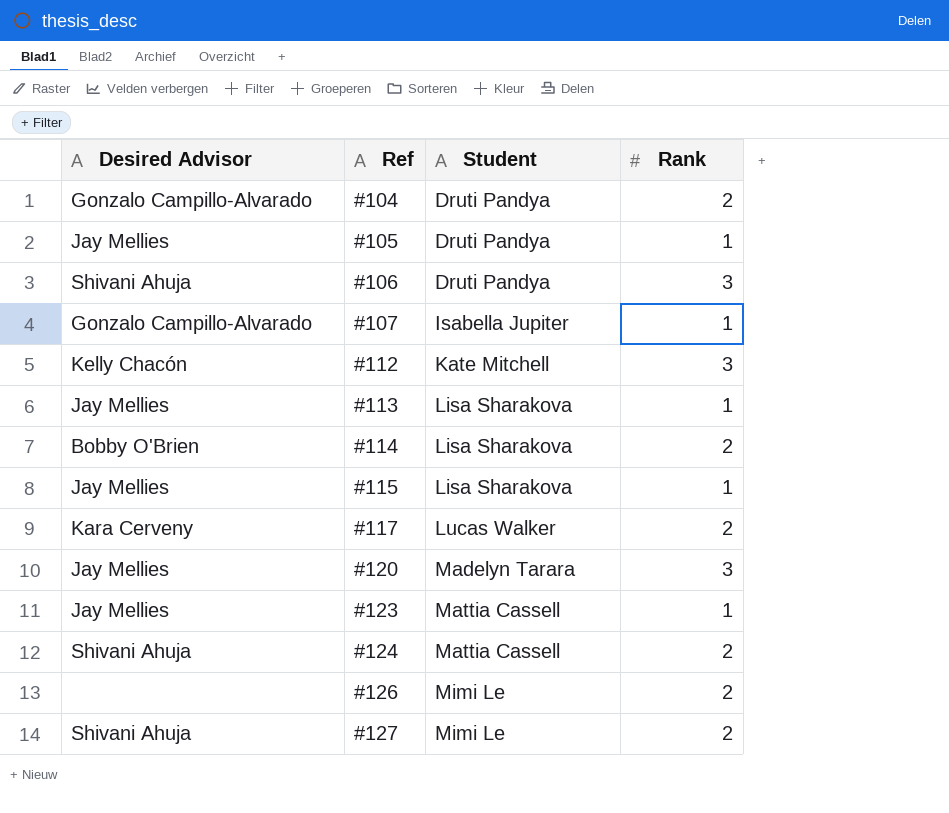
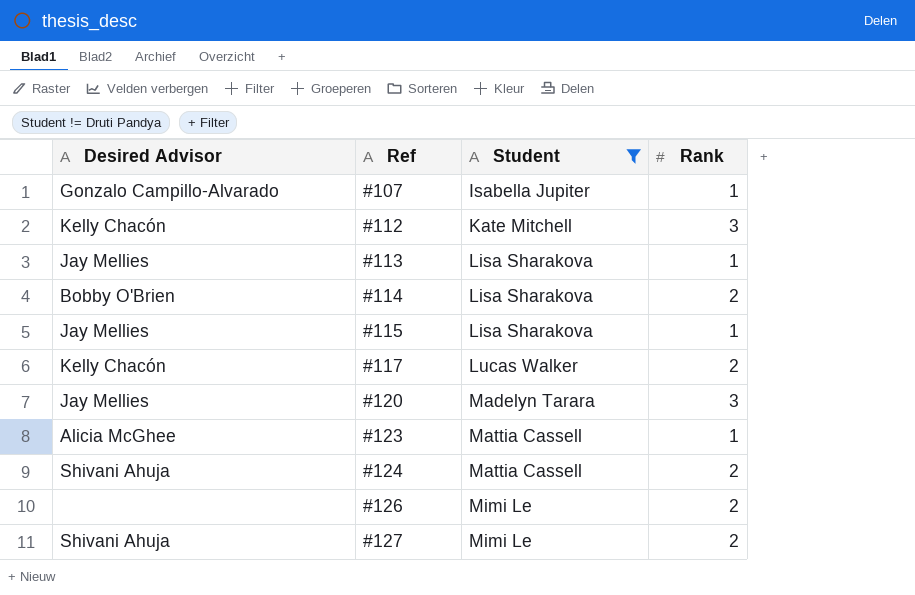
filter: none -> Student != Druti Pandya
#117 | Desired Advisor: Kara Cerveny -> Kelly Chacón
#123 | Desired Advisor: Jay Mellies -> Alicia McGhee

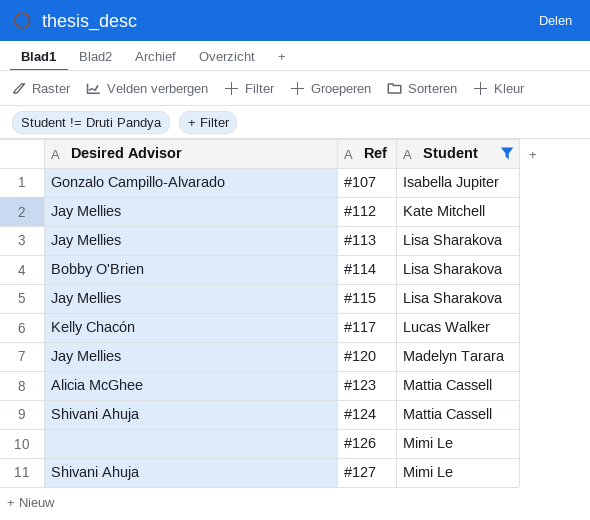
column Rank | position: 4 -> none
#112 | Desired Advisor: Kelly Chacón -> Jay Mellies

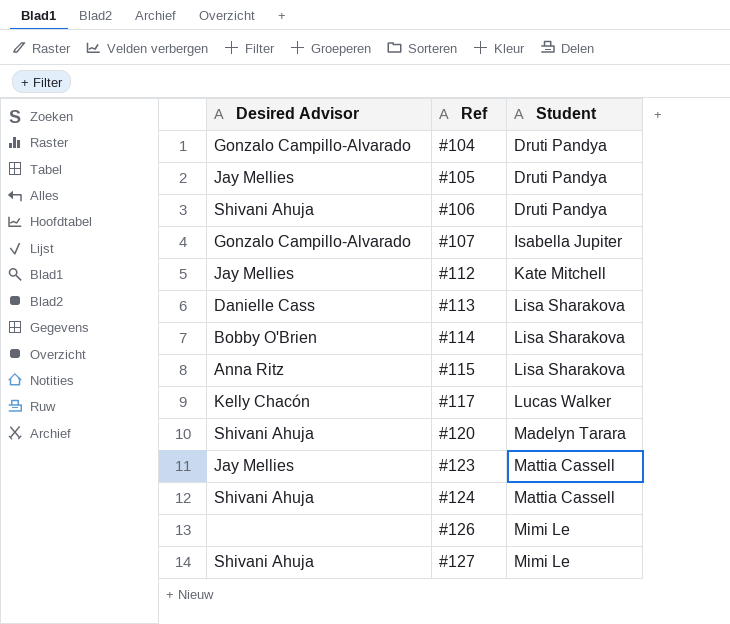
filter: Student != Druti Pandya -> none
#113 | Desired Advisor: Jay Mellies -> Danielle Cass
#115 | Desired Advisor: Jay Mellies -> Anna Ritz
#120 | Desired Advisor: Jay Mellies -> Shivani Ahuja
#123 | Desired Advisor: Alicia McGhee -> Jay Mellies

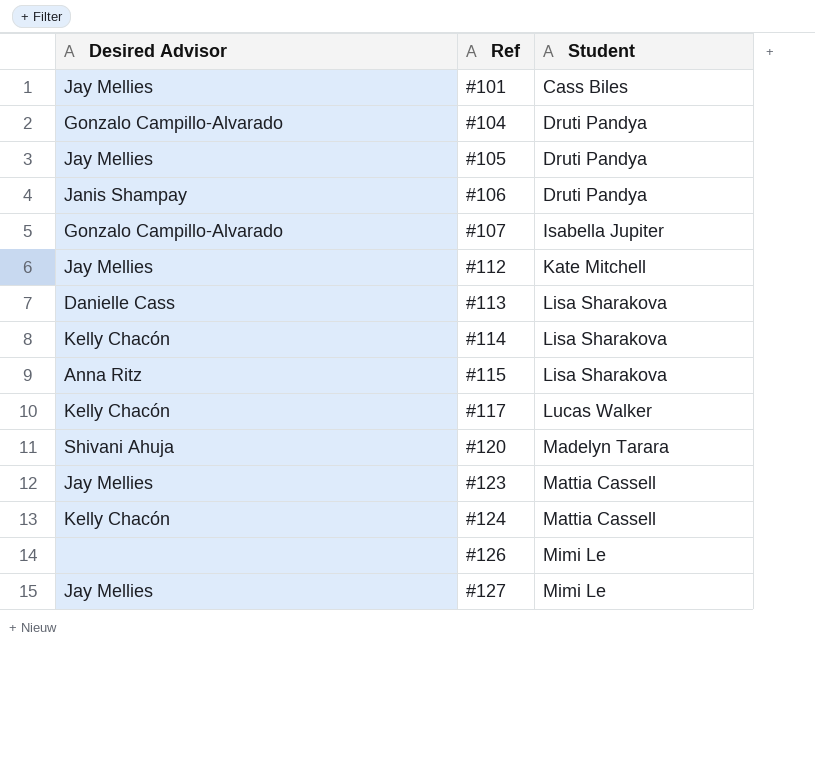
row #101: none -> Jay Mellies | Cass Biles
#106 | Desired Advisor: Shivani Ahuja -> Janis Shampay
#114 | Desired Advisor: Bobby O'Brien -> Kelly Chacón
#124 | Desired Advisor: Shivani Ahuja -> Kelly Chacón
#127 | Desired Advisor: Shivani Ahuja -> Jay Mellies

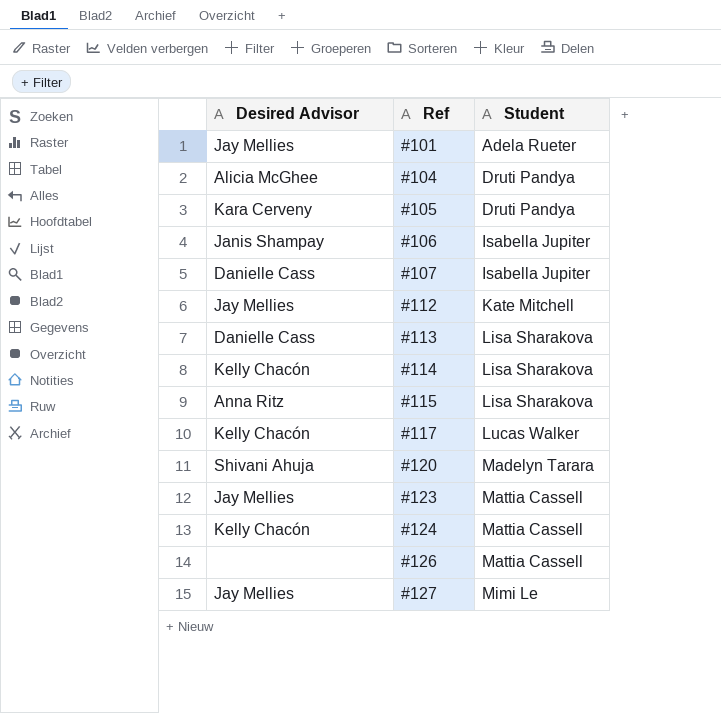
#101 | Student: Cass Biles -> Adela Rueter
#104 | Desired Advisor: Gonzalo Campillo-Alvarado -> Alicia McGhee
#105 | Desired Advisor: Jay Mellies -> Kara Cerveny
#106 | Student: Druti Pandya -> Isabella Jupiter
#107 | Desired Advisor: Gonzalo Campillo-Alvarado -> Danielle Cass
#126 | Student: Mimi Le -> Mattia Cassell

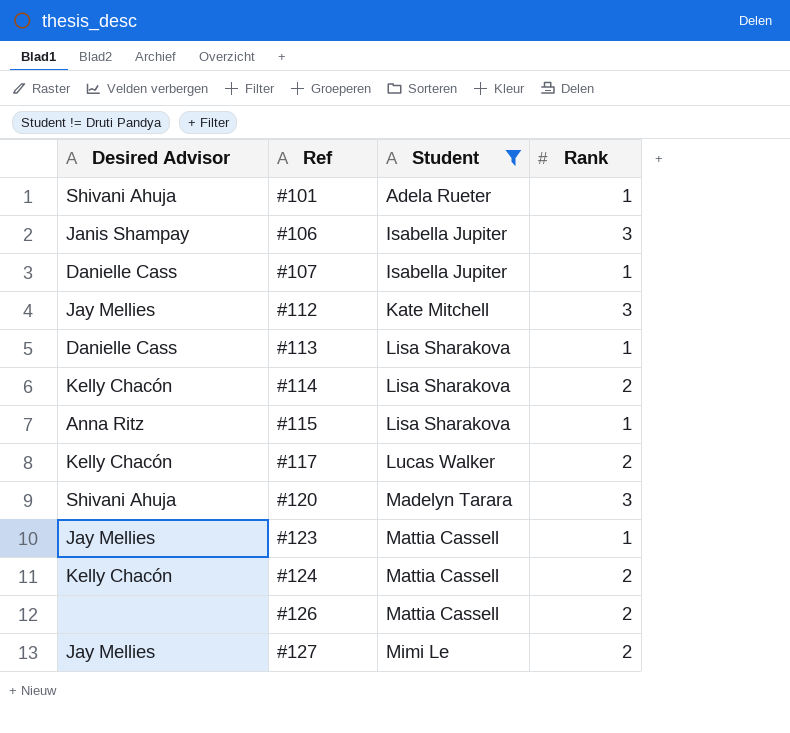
filter: none -> Student != Druti Pandya
column Rank | position: none -> 4
#101 | Desired Advisor: Jay Mellies -> Shivani Ahuja

